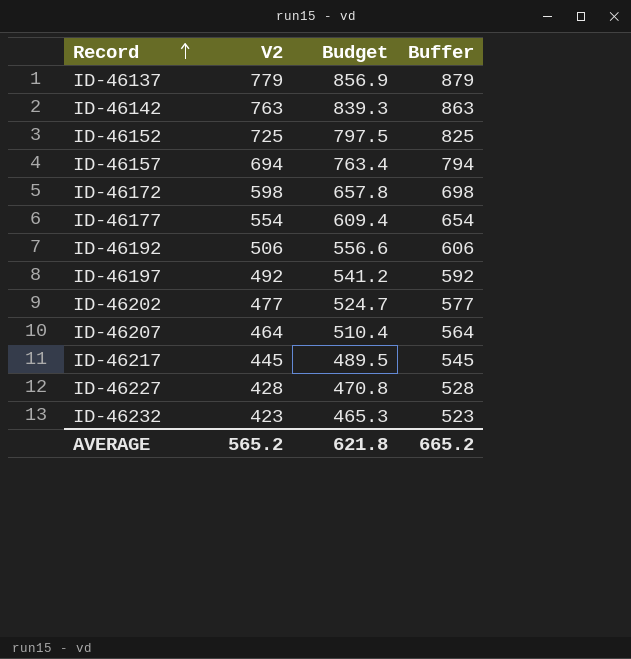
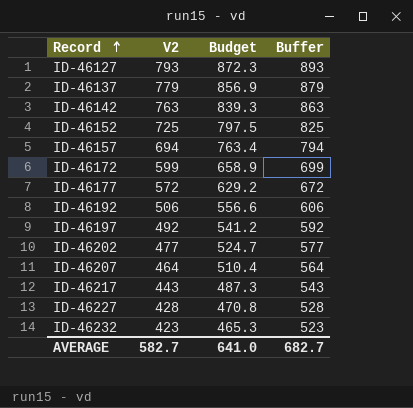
row ID-46127: none -> 793 | 872.3 | 893
ID-46172 | V2: 598 -> 599
ID-46172 | Budget: 657.8 -> 658.9
ID-46172 | Buffer: 698 -> 699
ID-46177 | V2: 554 -> 572
ID-46177 | Budget: 609.4 -> 629.2
ID-46177 | Buffer: 654 -> 672
ID-46217 | V2: 445 -> 443
ID-46217 | Budget: 489.5 -> 487.3
ID-46217 | Buffer: 545 -> 543
AVERAGE | V2: 565.2 -> 582.7
AVERAGE | Budget: 621.8 -> 641.0
AVERAGE | Buffer: 665.2 -> 682.7

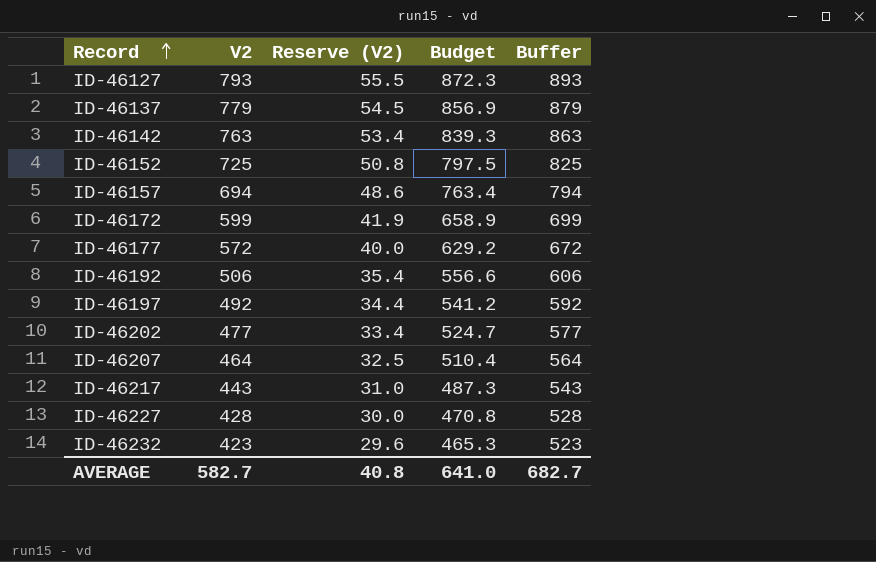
column Reserve (V2) | formula: none -> [V2] * 0.07

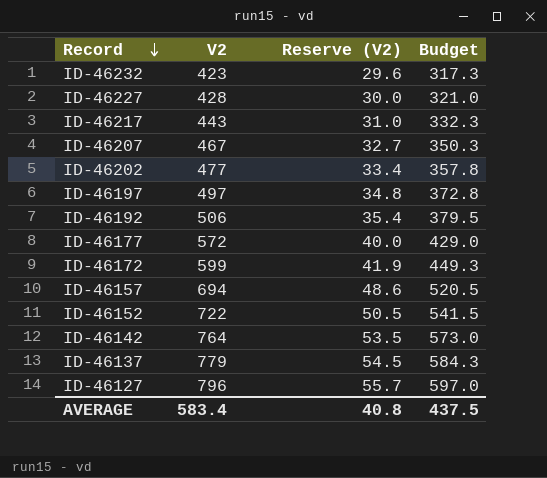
row order: Record ascending -> Record descending
column Buffer | formula: [V2] + 100 -> none
column Budget | formula: [V2] * 1.1 -> [V2] * 0.75
ID-46207 | V2: 464 -> 467
ID-46207 | Reserve (V2): 32.5 -> 32.7
ID-46197 | V2: 492 -> 497
ID-46197 | Reserve (V2): 34.4 -> 34.8
ID-46152 | V2: 725 -> 722
ID-46152 | Reserve (V2): 50.8 -> 50.5
ID-46142 | V2: 763 -> 764
ID-46142 | Reserve (V2): 53.4 -> 53.5
ID-46127 | V2: 793 -> 796
ID-46127 | Reserve (V2): 55.5 -> 55.7
AVERAGE | V2: 582.7 -> 583.4
AVERAGE | Budget: 641.0 -> 437.5

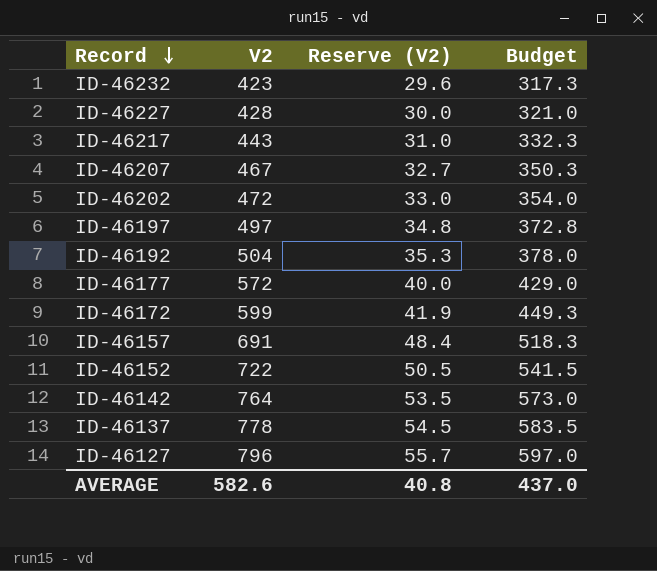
ID-46202 | V2: 477 -> 472
ID-46202 | Reserve (V2): 33.4 -> 33.0
ID-46202 | Budget: 357.8 -> 354.0
ID-46192 | V2: 506 -> 504
ID-46192 | Reserve (V2): 35.4 -> 35.3
ID-46192 | Budget: 379.5 -> 378.0
ID-46157 | V2: 694 -> 691
ID-46157 | Reserve (V2): 48.6 -> 48.4
ID-46157 | Budget: 520.5 -> 518.3
ID-46137 | V2: 779 -> 778
ID-46137 | Budget: 584.3 -> 583.5
AVERAGE | V2: 583.4 -> 582.6
AVERAGE | Budget: 437.5 -> 437.0

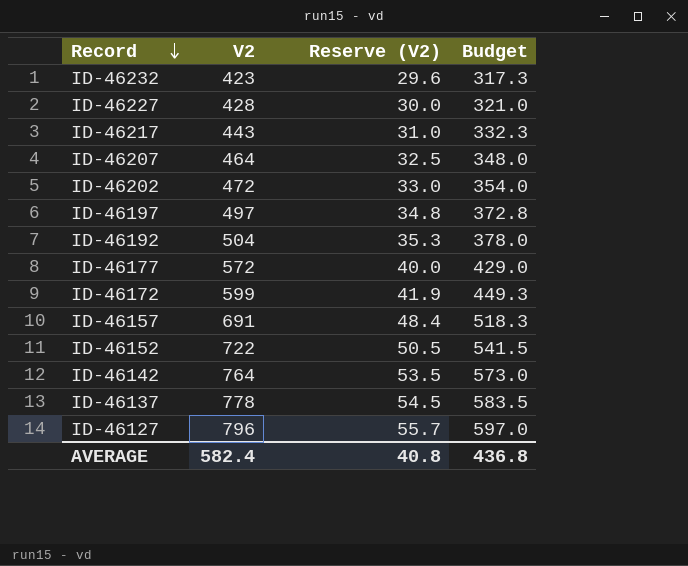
ID-46207 | V2: 467 -> 464
ID-46207 | Reserve (V2): 32.7 -> 32.5
ID-46207 | Budget: 350.3 -> 348.0
AVERAGE | V2: 582.6 -> 582.4
AVERAGE | Budget: 437.0 -> 436.8

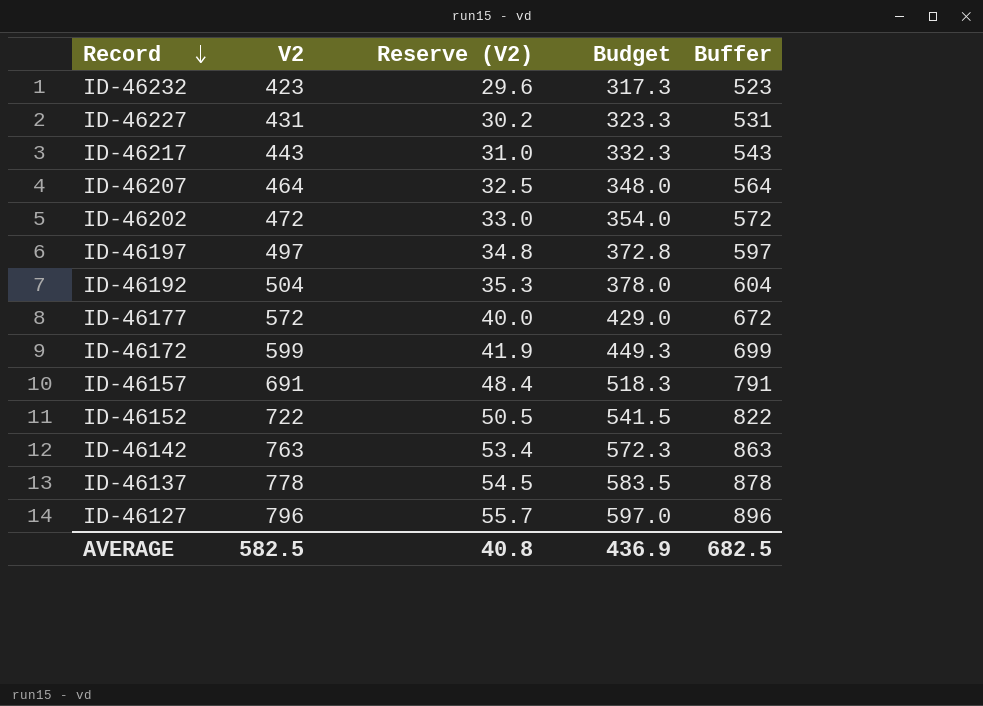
column Buffer | formula: none -> [V2] + 100
ID-46227 | V2: 428 -> 431
ID-46227 | Reserve (V2): 30.0 -> 30.2
ID-46227 | Budget: 321.0 -> 323.3
ID-46142 | V2: 764 -> 763
ID-46142 | Reserve (V2): 53.5 -> 53.4
ID-46142 | Budget: 573.0 -> 572.3
AVERAGE | V2: 582.4 -> 582.5
AVERAGE | Budget: 436.8 -> 436.9

